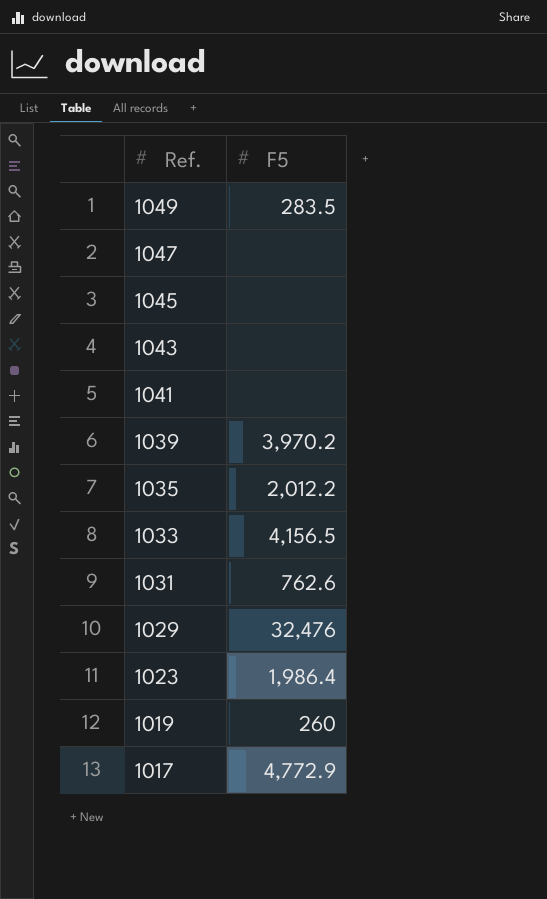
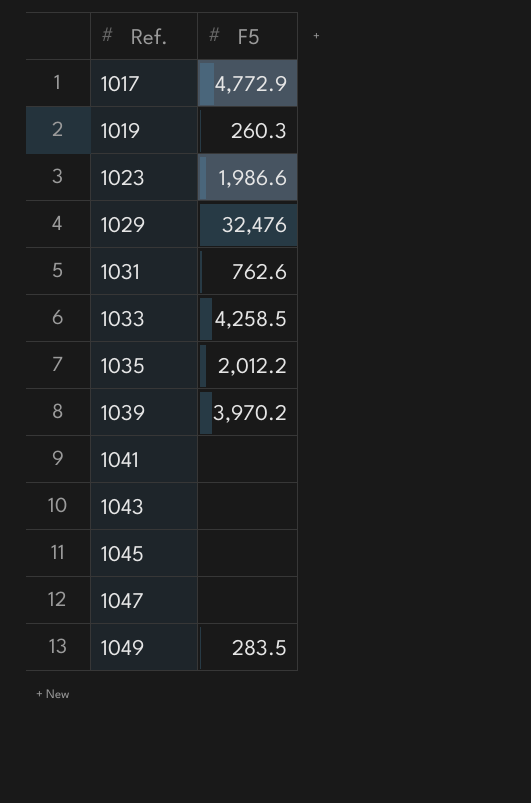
row order: Ref. descending -> Ref. ascending
1019 | F5: 260 -> 260.3
1023 | F5: 1,986.4 -> 1,986.6
1033 | F5: 4,156.5 -> 4,258.5

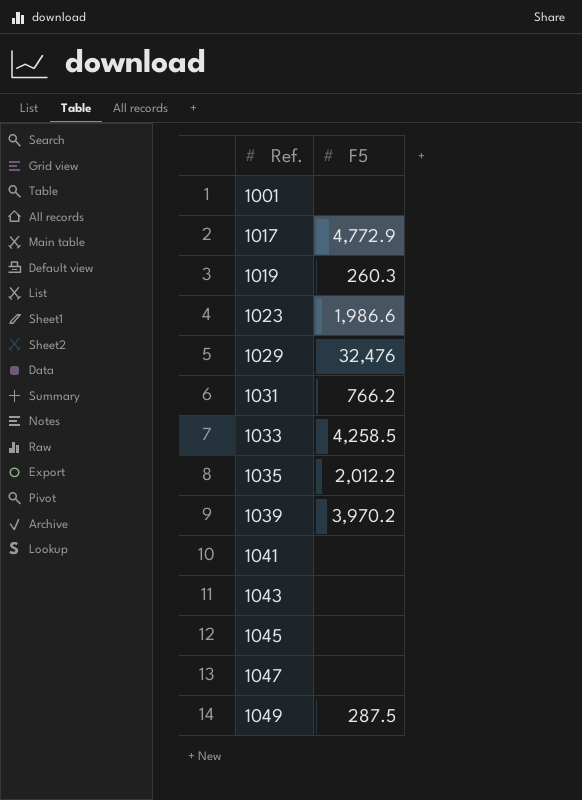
row 1001: none -> none
1031 | F5: 762.6 -> 766.2
1049 | F5: 283.5 -> 287.5

